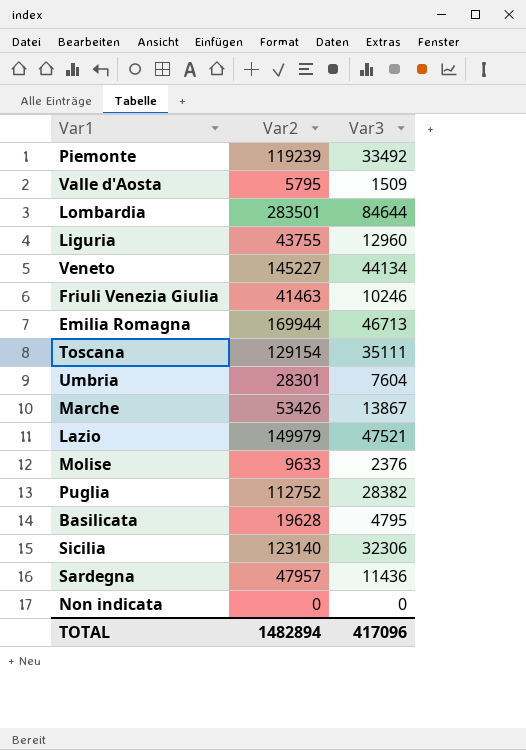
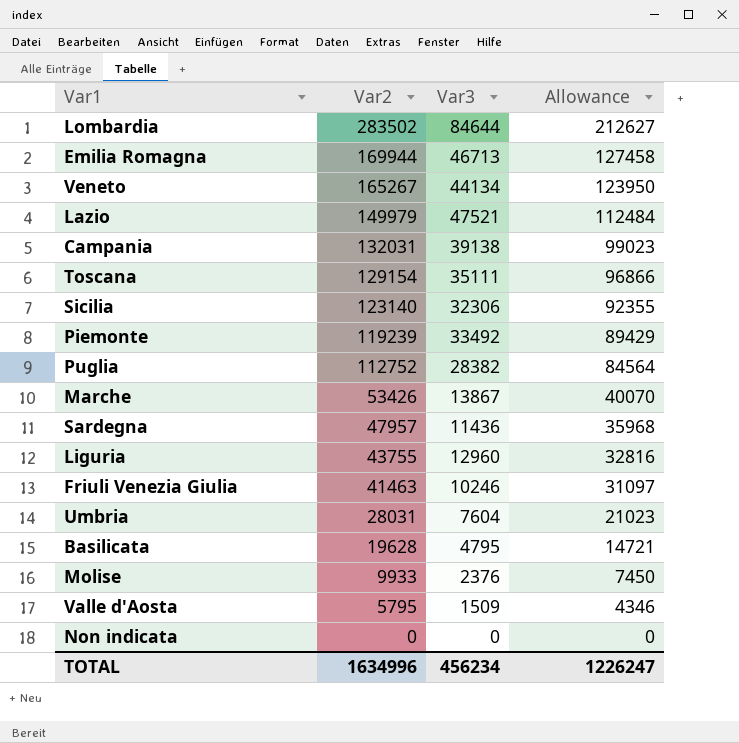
row order: none -> Var2 descending
column Allowance | formula: none -> [Var2] * 0.75
Lombardia | Var2: 283501 -> 283502
Veneto | Var2: 145227 -> 165267
row Campania: none -> 132031 | 39138 | 99023
Umbria | Var2: 28301 -> 28031
Molise | Var2: 9633 -> 9933
TOTAL | Var2: 1482894 -> 1634996
TOTAL | Var3: 417096 -> 456234

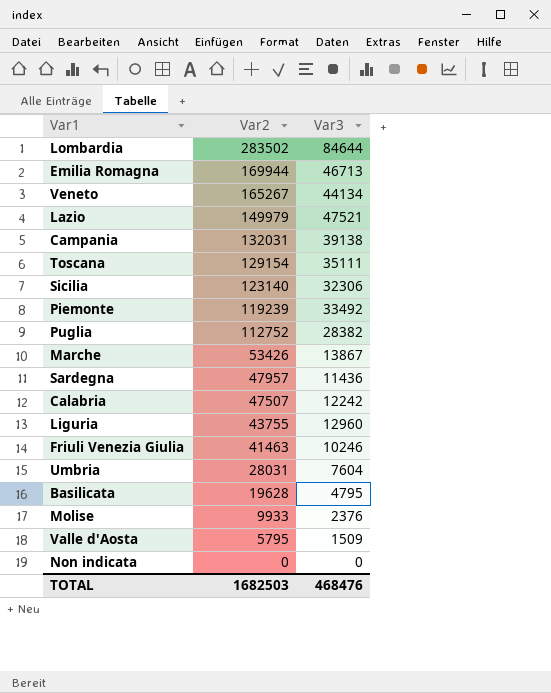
column Allowance | formula: [Var2] * 0.75 -> none
row Calabria: none -> 47507 | 12242
TOTAL | Var2: 1634996 -> 1682503
TOTAL | Var3: 456234 -> 468476

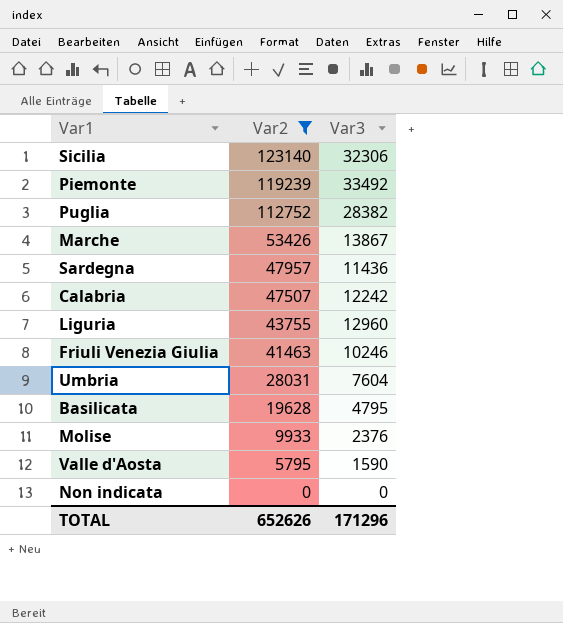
filter: none -> Var2 <= 123140
Valle d'Aosta | Var3: 1509 -> 1590
TOTAL | Var2: 1682503 -> 652626
TOTAL | Var3: 468476 -> 171296

